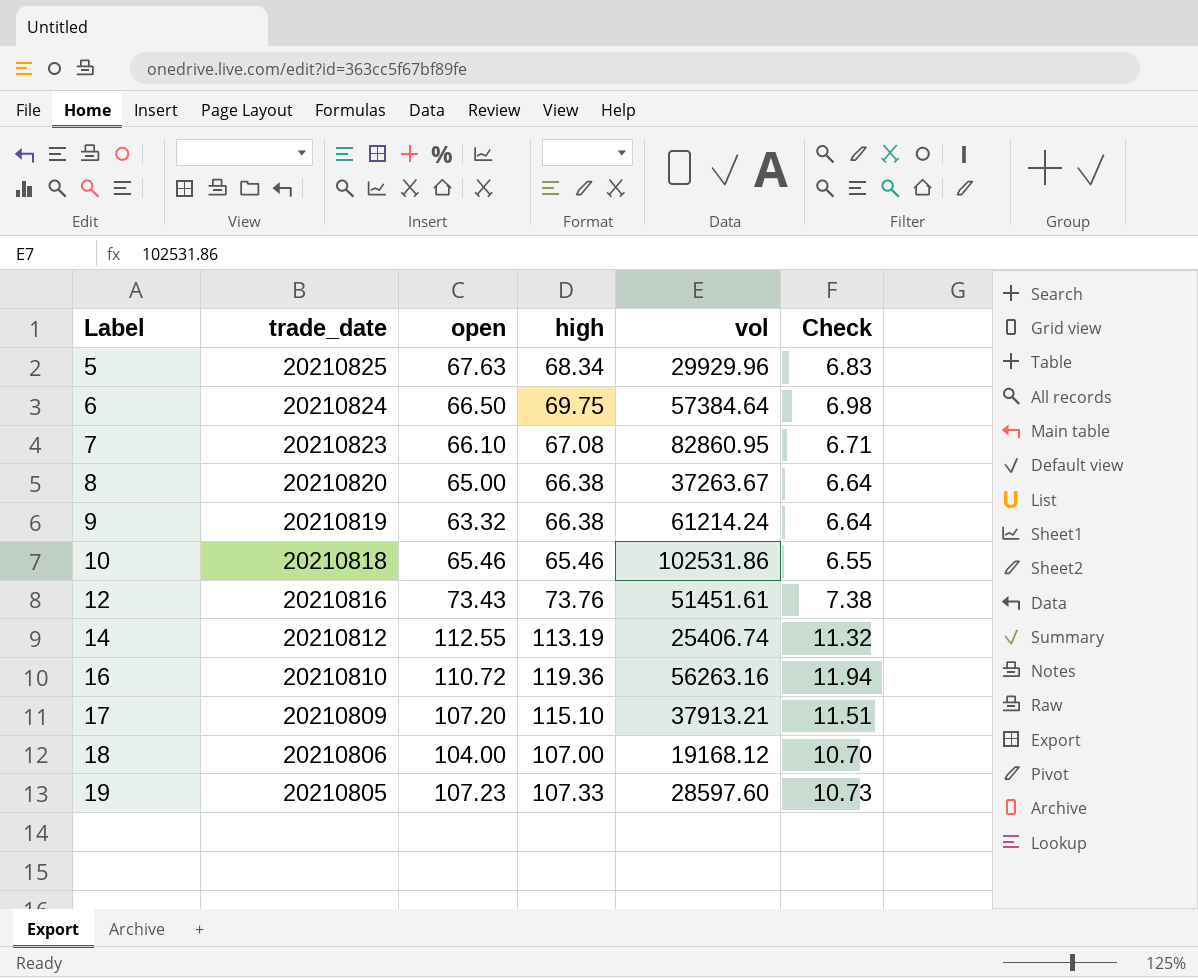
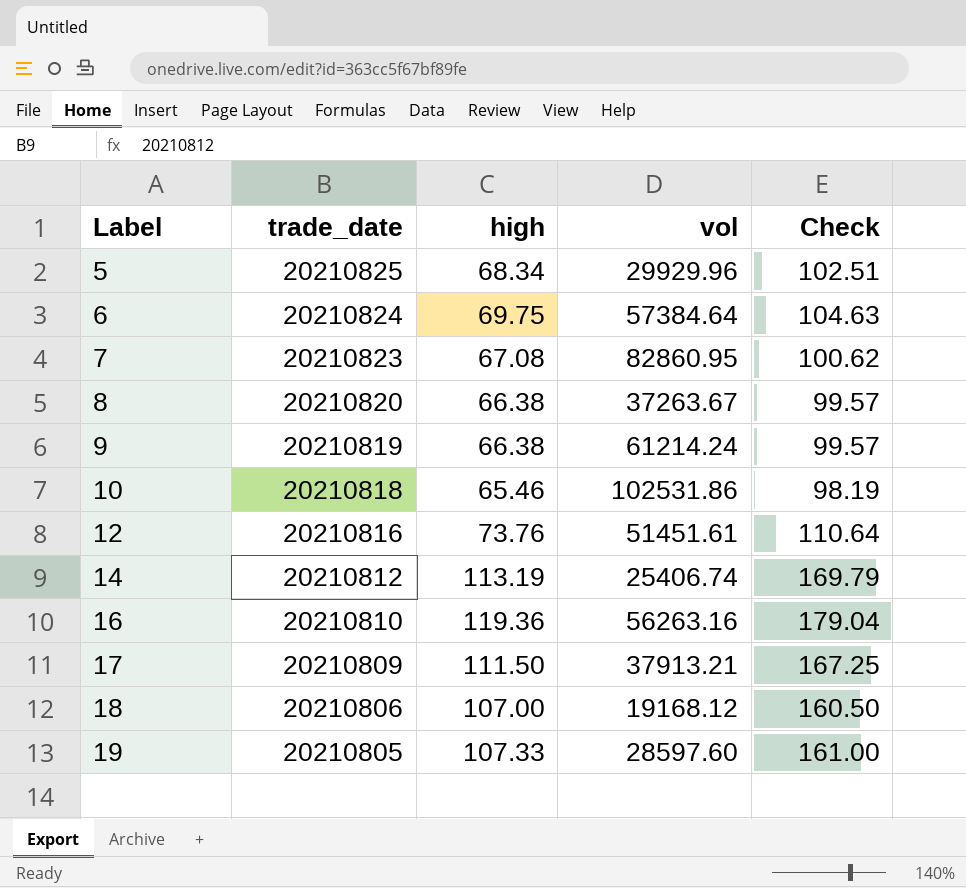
column open | position: 3 -> none
column Check | formula: [high] * 0.1 -> [high] * 1.5
17 | high: 115.10 -> 111.50

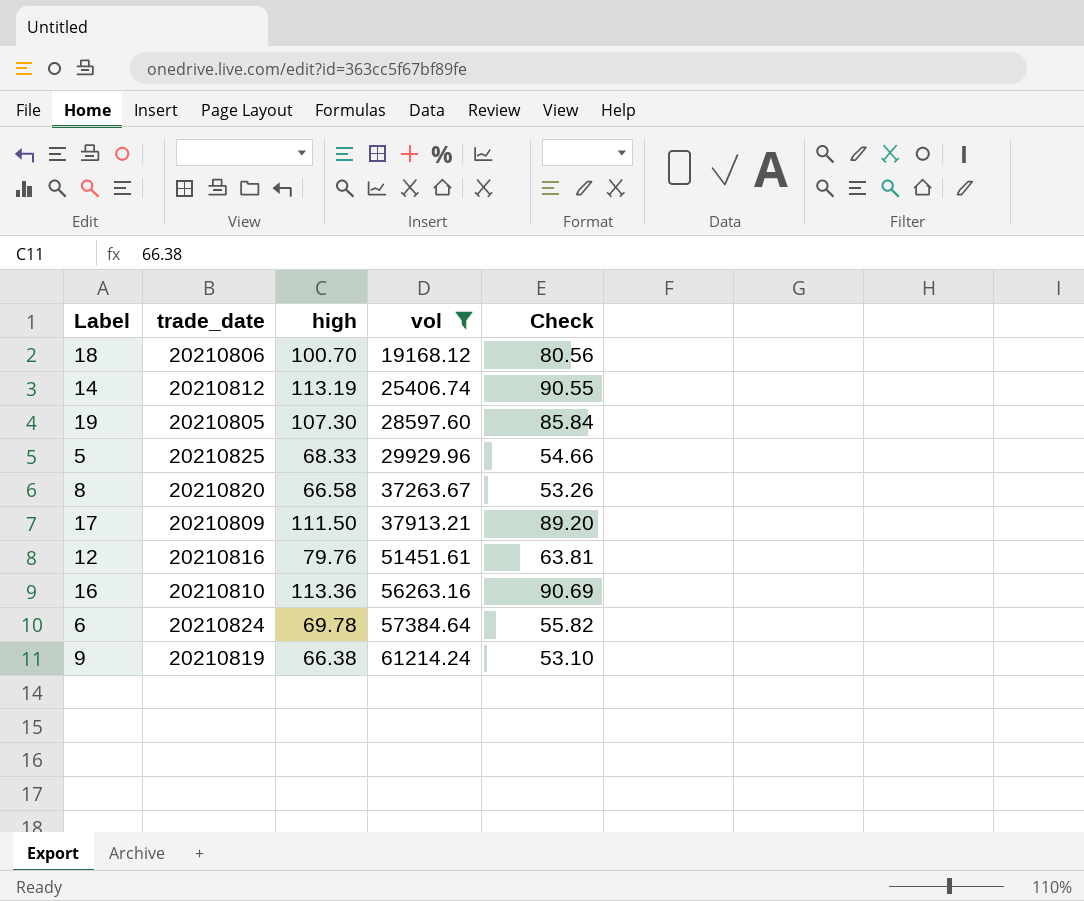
filter: none -> vol <= 61214.24
row order: Label ascending -> vol ascending
column Check | formula: [high] * 1.5 -> [high] * 0.8
18 | high: 107.00 -> 100.70
19 | high: 107.33 -> 107.30
5 | high: 68.34 -> 68.33
8 | high: 66.38 -> 66.58
12 | high: 73.76 -> 79.76
16 | high: 119.36 -> 113.36
6 | high: 69.75 -> 69.78

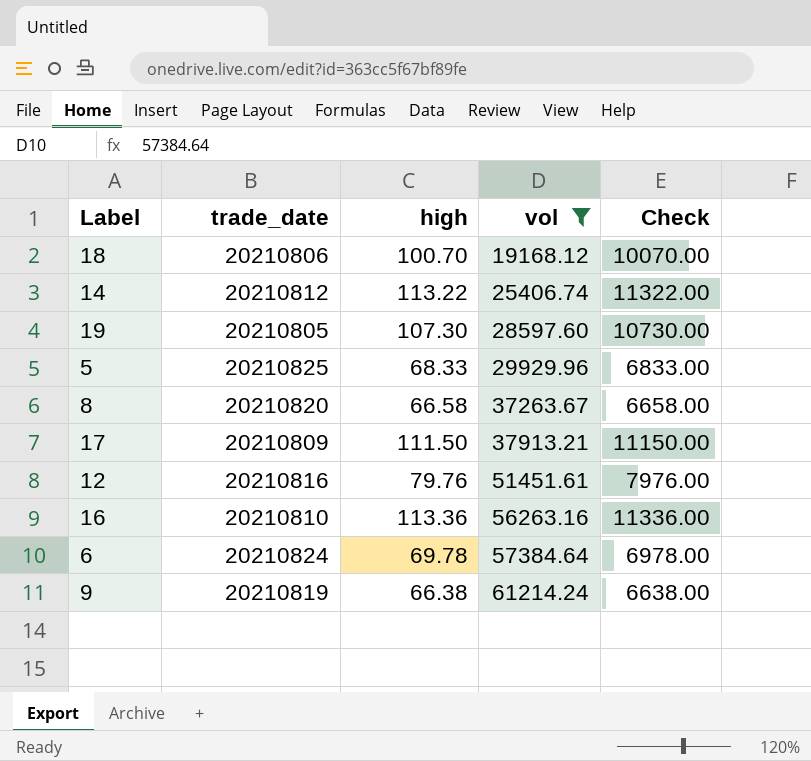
column Check | formula: [high] * 0.8 -> [high] * 100
14 | high: 113.19 -> 113.22

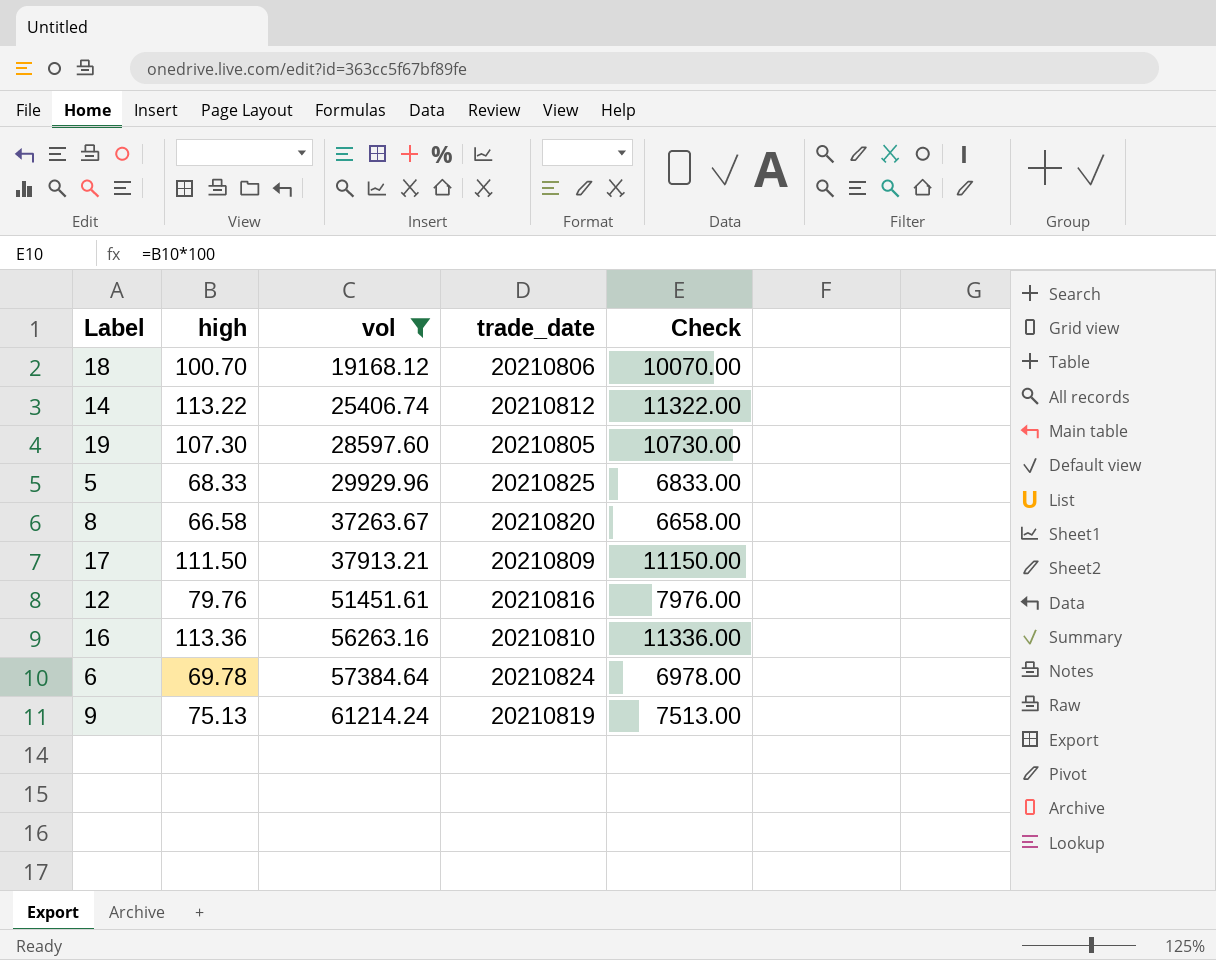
column trade_date | position: 2 -> 4
9 | high: 66.38 -> 75.13
9 | Check: 6638.00 -> 7513.00

